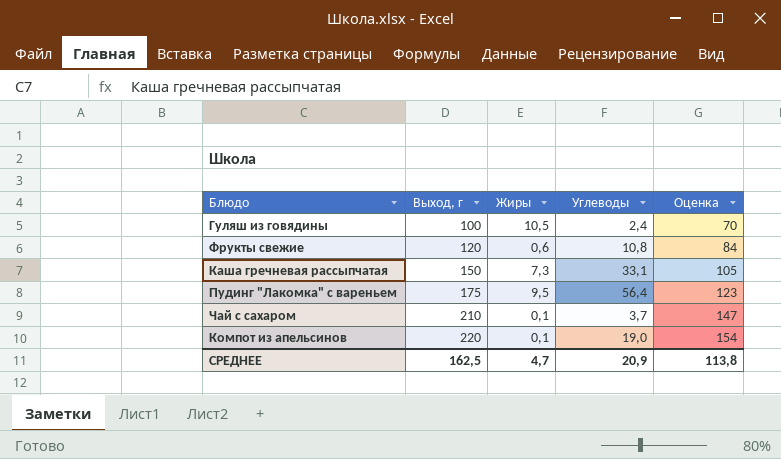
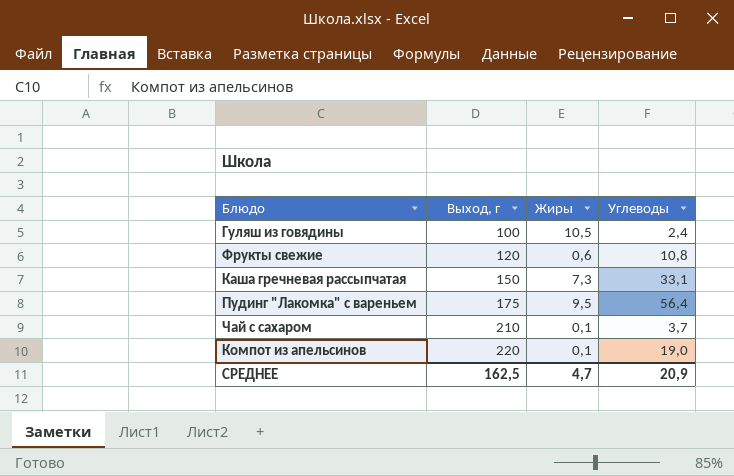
column Оценка | formula: [Выход, г] * 0,7 -> none

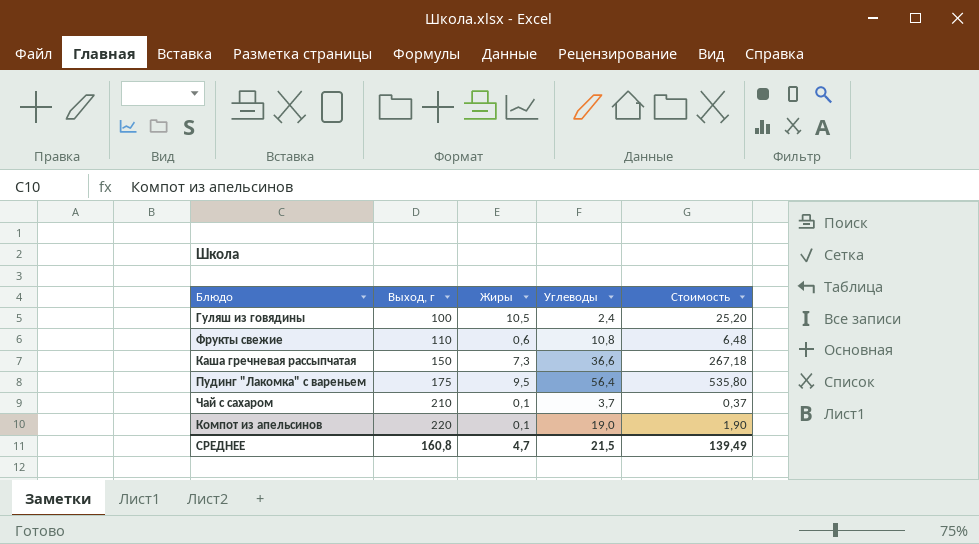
column Стоимость | formula: none -> [Жиры] * [Углеводы]
Фрукты свежие | Выход, г: 120 -> 110
Каша гречневая рассыпчатая | Углеводы: 33,1 -> 36,6
СРЕДНЕЕ | Выход, г: 162,5 -> 160,8
СРЕДНЕЕ | Углеводы: 20,9 -> 21,5

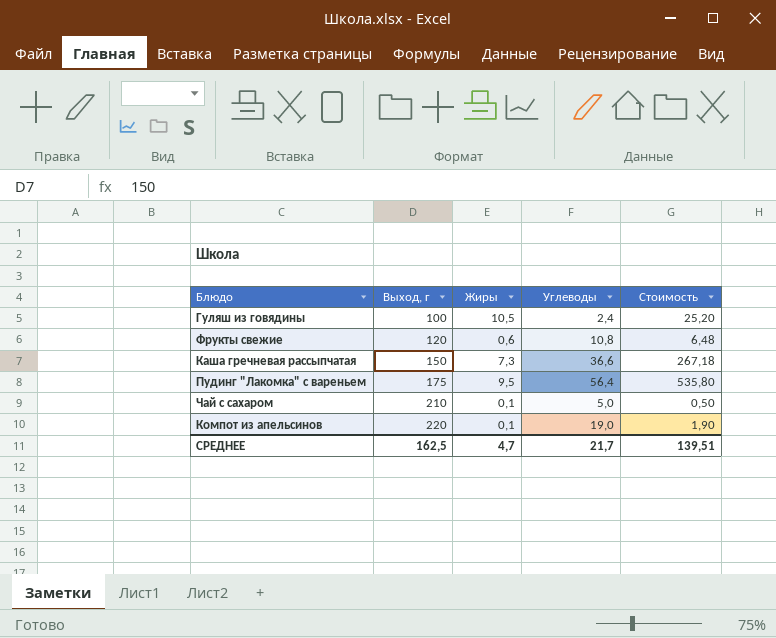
Фрукты свежие | Выход, г: 110 -> 120
Чай с сахаром | Углеводы: 3,7 -> 5,0
Чай с сахаром | Стоимость: 0,37 -> 0,50
СРЕДНЕЕ | Выход, г: 160,8 -> 162,5
СРЕДНЕЕ | Углеводы: 21,5 -> 21,7
СРЕДНЕЕ | Стоимость: 139,49 -> 139,51

